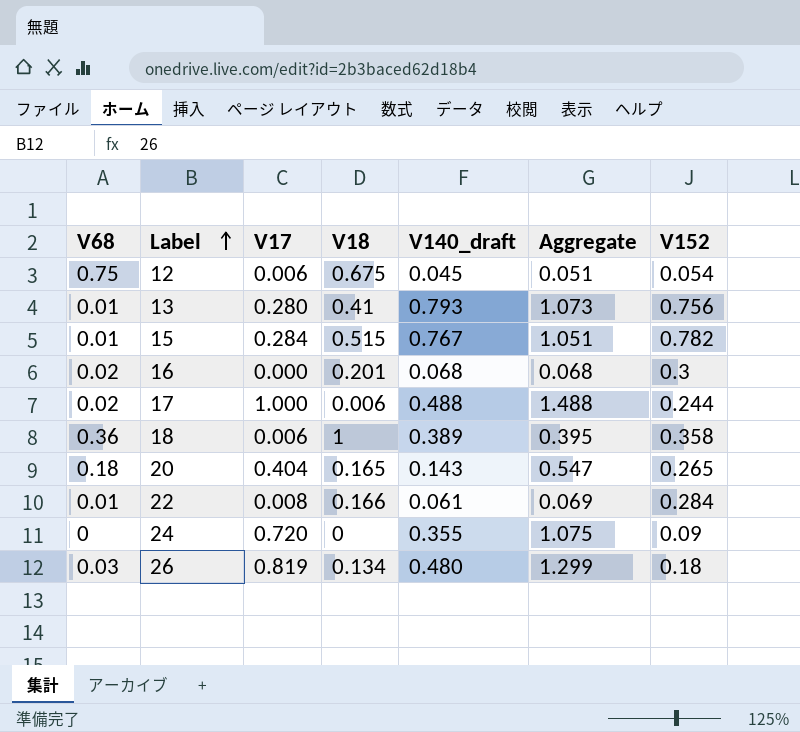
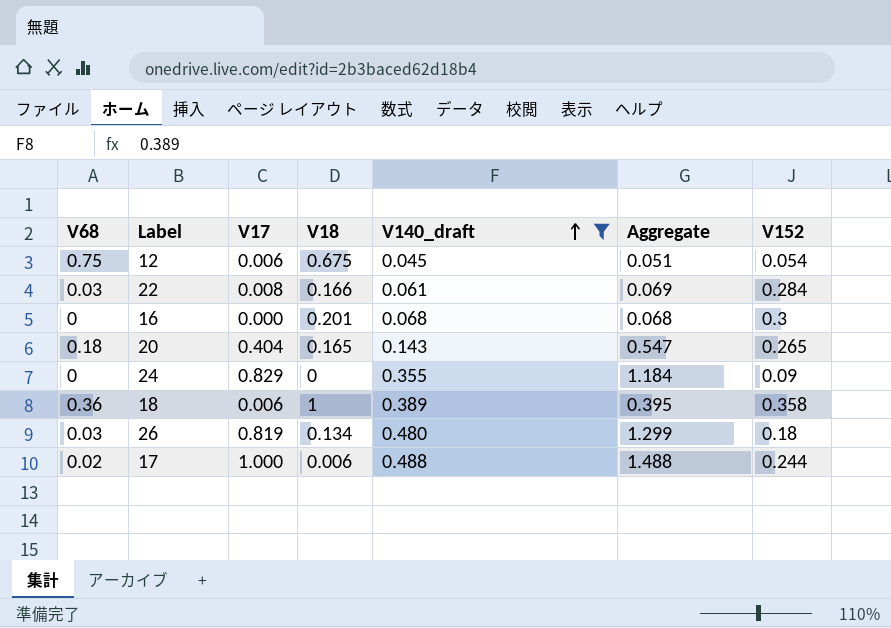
filter: none -> V140_draft <= 0.488
row order: Label ascending -> V140_draft ascending
22 | V68: 0.01 -> 0.03
16 | V68: 0.02 -> 0
24 | V17: 0.720 -> 0.829
24 | Aggregate: 1.075 -> 1.184

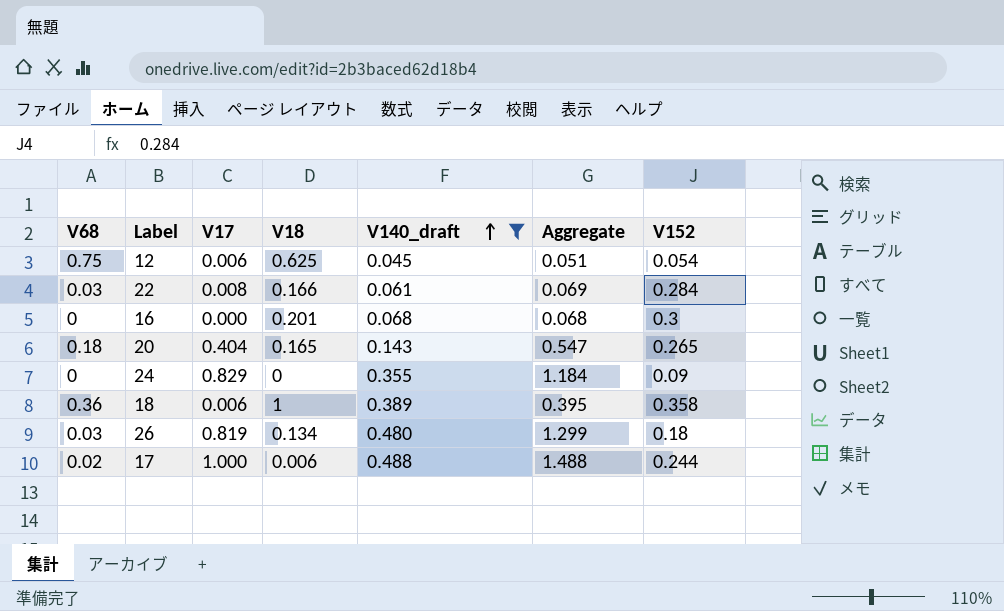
12 | V18: 0.675 -> 0.625

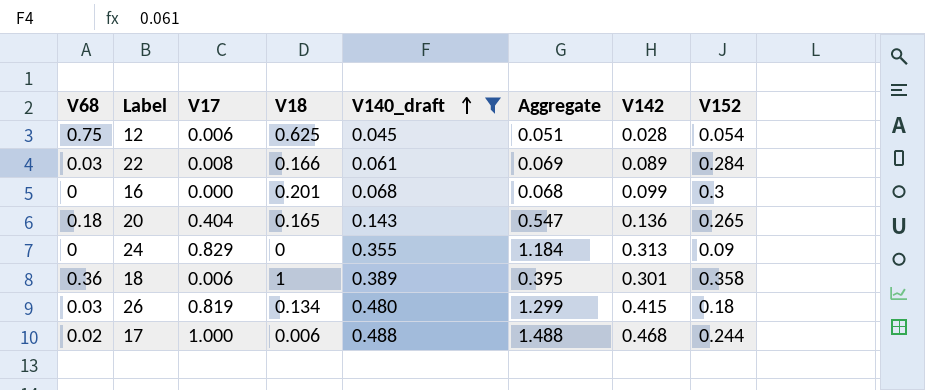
column V142 | position: none -> 7

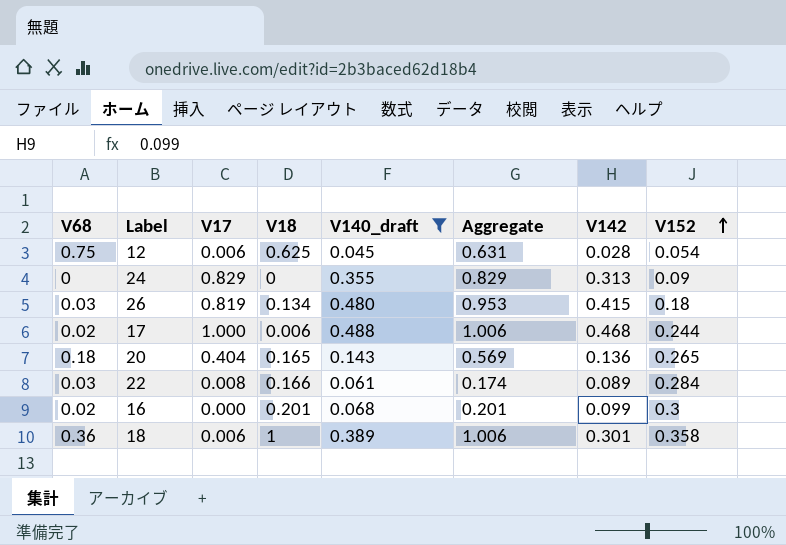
row order: V140_draft ascending -> V152 ascending
column Aggregate | formula: [V17] + [V140_draft] -> [V17] + [V18]
16 | V68: 0 -> 0.02

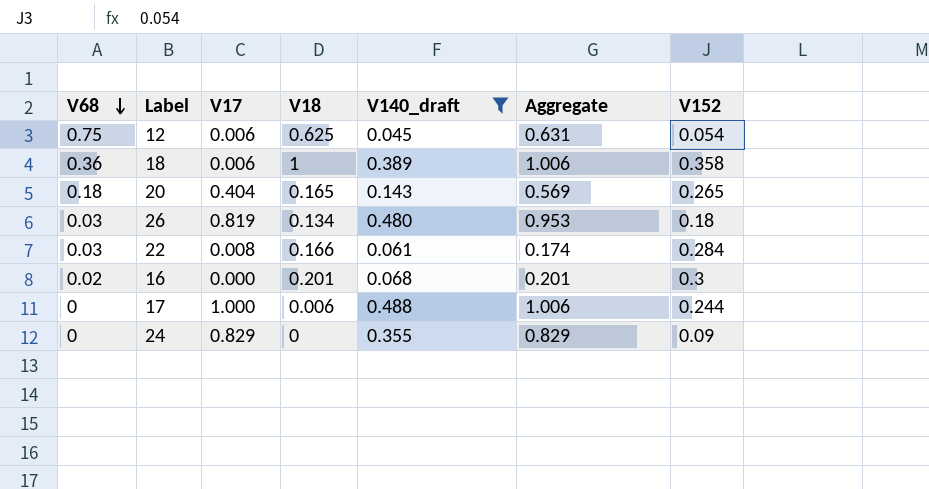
row order: V152 ascending -> V68 descending
column V142 | position: 7 -> none
17 | V68: 0.02 -> 0

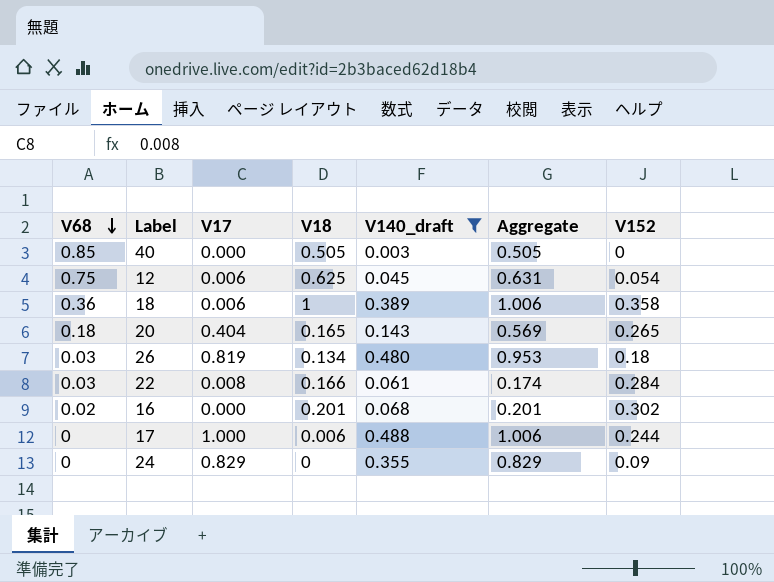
row 40: none -> 0.85 | 0.000 | 0.505 | 0.003 | 0.505 | 0
16 | V152: 0.3 -> 0.302

